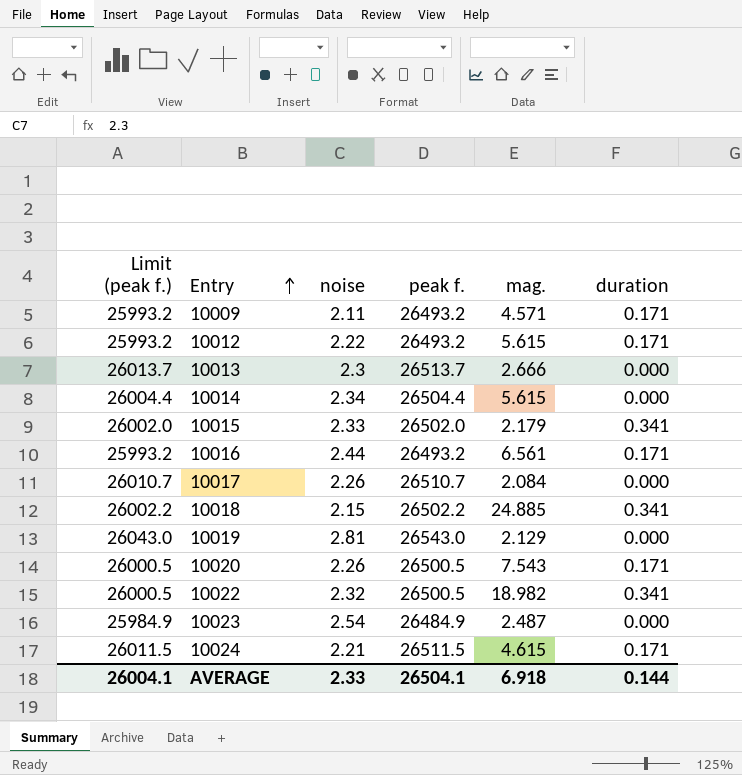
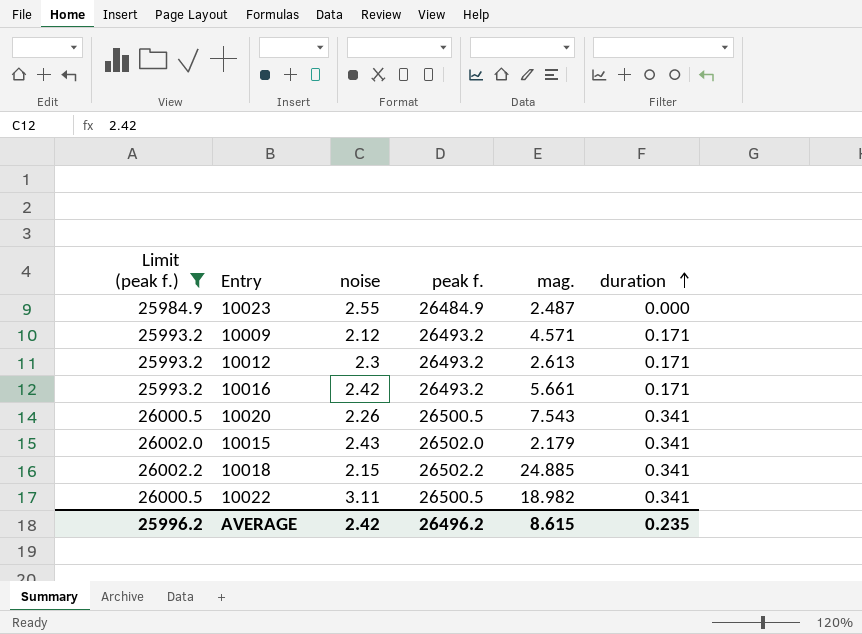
filter: none -> Limit (peak f.) <= 26002.2
row order: Entry ascending -> duration ascending
10023 | noise: 2.54 -> 2.55
10009 | noise: 2.11 -> 2.12
10012 | noise: 2.22 -> 2.3
10012 | mag.: 5.615 -> 2.613
10016 | noise: 2.44 -> 2.42
10016 | mag.: 6.561 -> 5.661
10020 | duration: 0.171 -> 0.341
10015 | noise: 2.33 -> 2.43
10022 | noise: 2.32 -> 3.11
AVERAGE | Limit (peak f.): 26004.1 -> 25996.2
AVERAGE | noise: 2.33 -> 2.42
AVERAGE | peak f.: 26504.1 -> 26496.2
AVERAGE | mag.: 6.918 -> 8.615
AVERAGE | duration: 0.144 -> 0.235

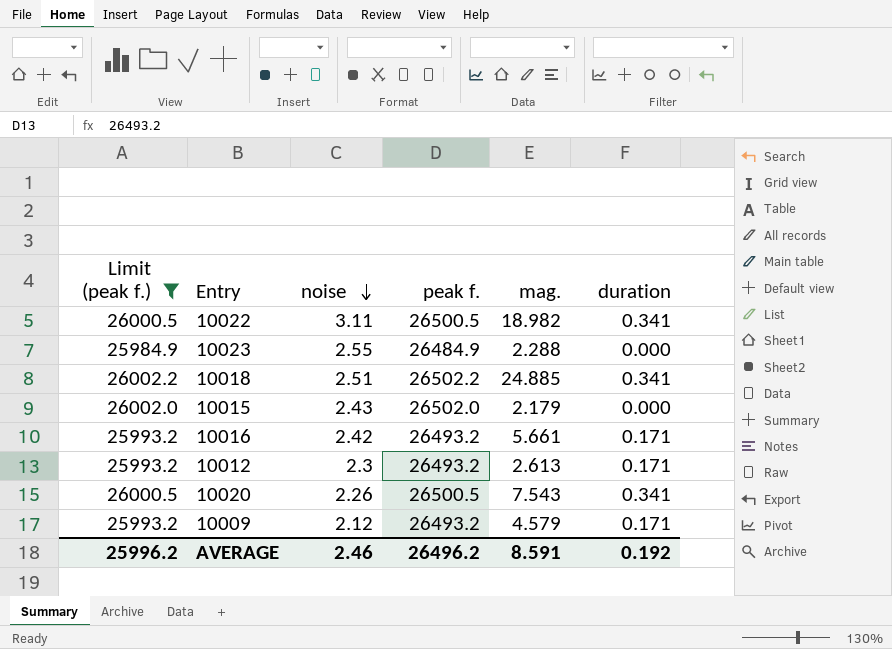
row order: duration ascending -> noise descending
10023 | mag.: 2.487 -> 2.288
10018 | noise: 2.15 -> 2.51
10015 | duration: 0.341 -> 0.000
10009 | mag.: 4.571 -> 4.579
AVERAGE | noise: 2.42 -> 2.46
AVERAGE | mag.: 8.615 -> 8.591
AVERAGE | duration: 0.235 -> 0.192

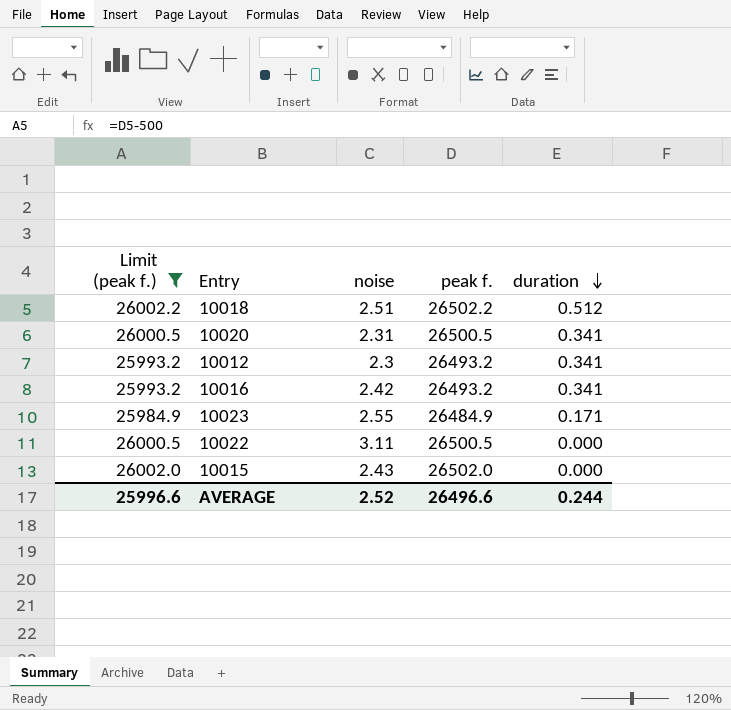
row order: noise descending -> duration descending
column mag. | position: 5 -> none
row 10009: 25993.2 | 2.12 | 26493.2 | 4.579 | 0.171 -> none
10018 | duration: 0.341 -> 0.512
10020 | noise: 2.26 -> 2.31
10012 | duration: 0.171 -> 0.341
10016 | duration: 0.171 -> 0.341
10023 | duration: 0.000 -> 0.171
10022 | duration: 0.341 -> 0.000
AVERAGE | Limit (peak f.): 25996.2 -> 25996.6
AVERAGE | noise: 2.46 -> 2.52
AVERAGE | peak f.: 26496.2 -> 26496.6
AVERAGE | duration: 0.192 -> 0.244

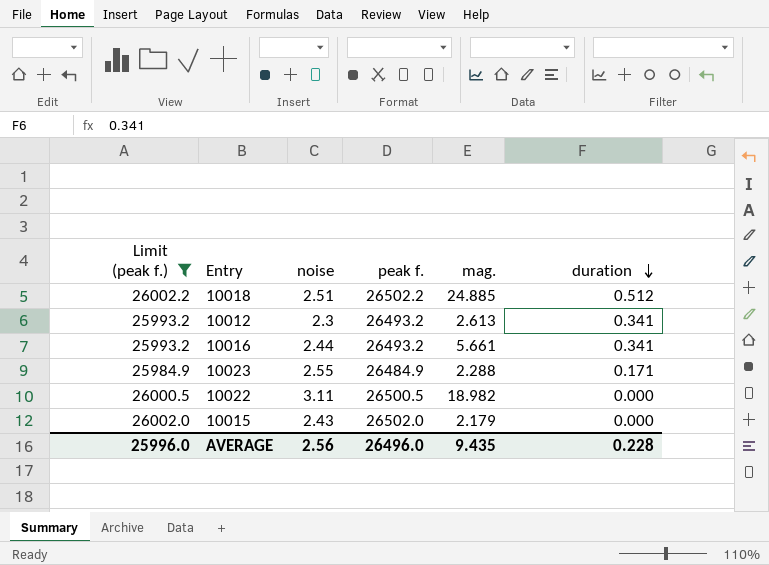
column mag. | position: none -> 5
row 10020: 26000.5 | 2.31 | 26500.5 | 0.341 -> none
10016 | noise: 2.42 -> 2.44
AVERAGE | Limit (peak f.): 25996.6 -> 25996.0
AVERAGE | noise: 2.52 -> 2.56
AVERAGE | peak f.: 26496.6 -> 26496.0
AVERAGE | duration: 0.244 -> 0.228

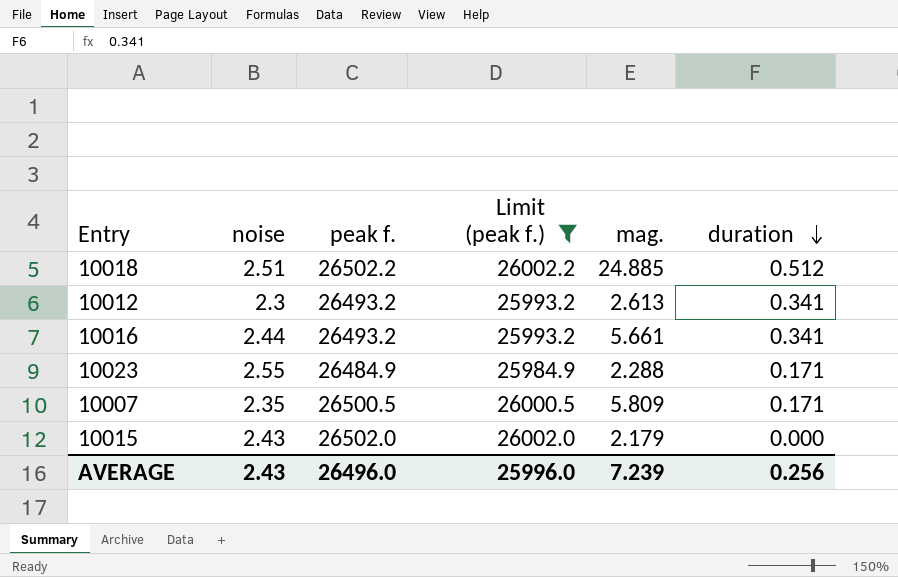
column Limit (peak f.) | position: 1 -> 4
row 10022: 26000.5 | 3.11 | 26500.5 | 18.982 | 0.000 -> none
row 10007: none -> 2.35 | 26500.5 | 26000.5 | 5.809 | 0.171
AVERAGE | noise: 2.56 -> 2.43
AVERAGE | mag.: 9.435 -> 7.239
AVERAGE | duration: 0.228 -> 0.256

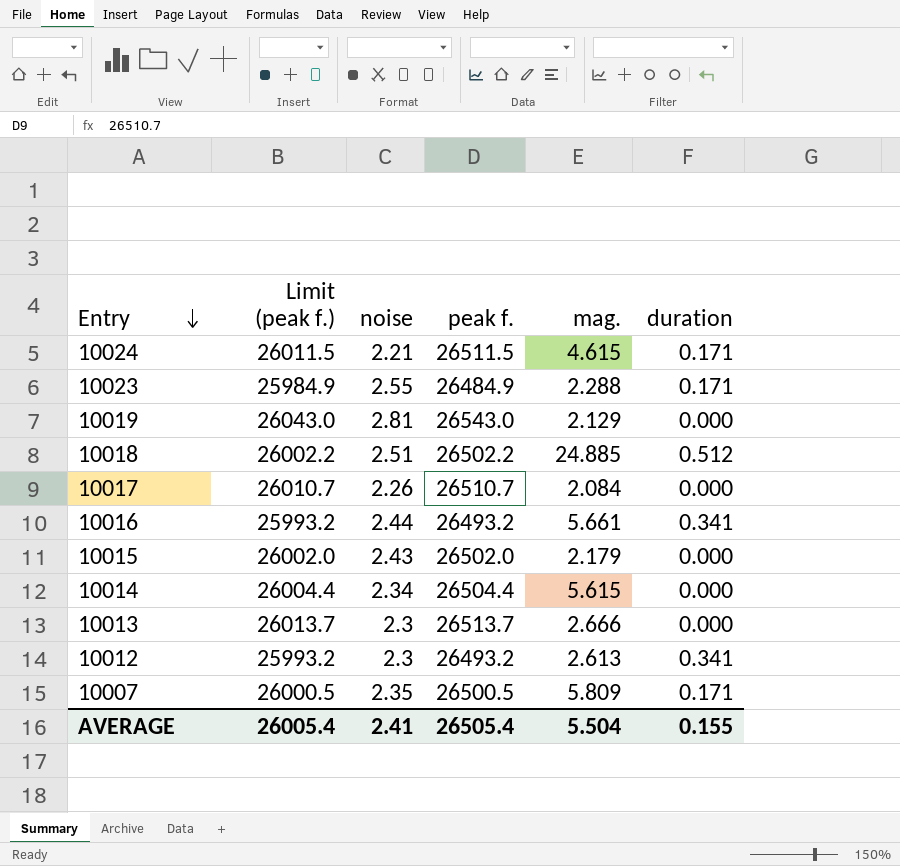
filter: Limit (peak f.) <= 26002.2 -> none
row order: duration descending -> Entry descending
column Limit (peak f.) | position: 4 -> 2
AVERAGE | Limit (peak f.): 25996.0 -> 26005.4
AVERAGE | noise: 2.43 -> 2.41
AVERAGE | peak f.: 26496.0 -> 26505.4
AVERAGE | mag.: 7.239 -> 5.504
AVERAGE | duration: 0.256 -> 0.155

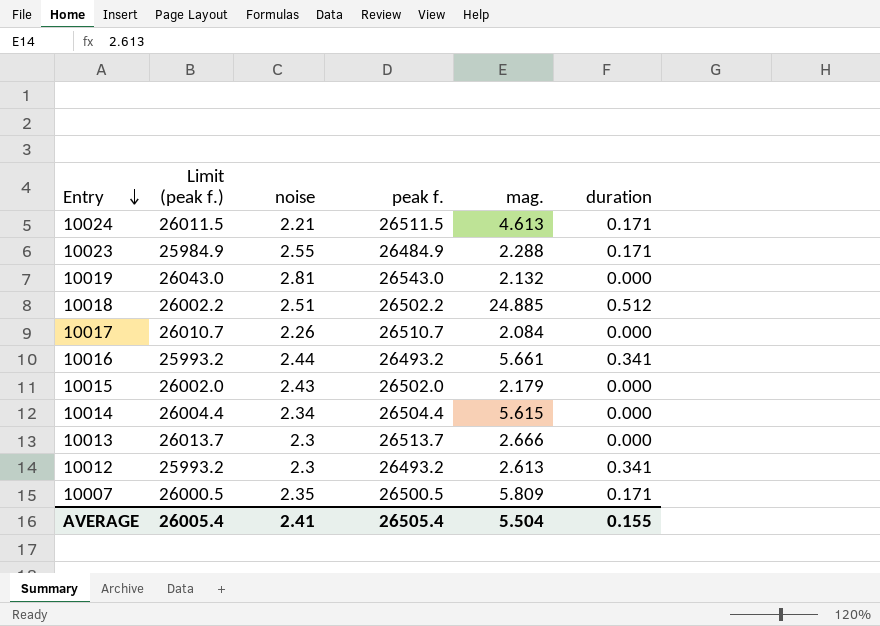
10024 | mag.: 4.615 -> 4.613
10019 | mag.: 2.129 -> 2.132

